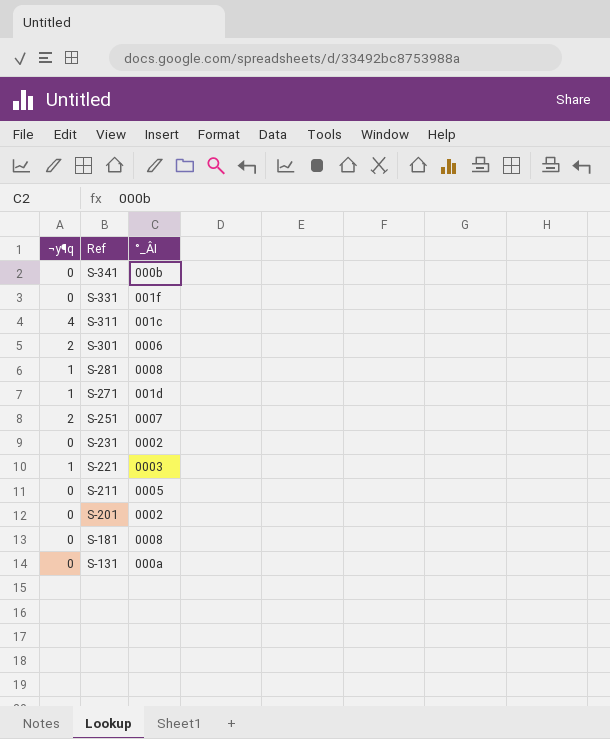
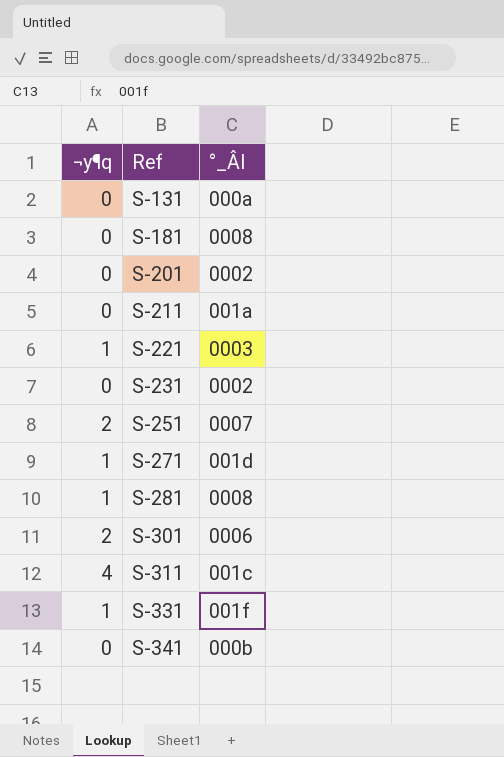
row order: Ref descending -> Ref ascending
S-211 | °_ÂI: 0005 -> 001a
S-331 | ¬y¶q: 0 -> 1

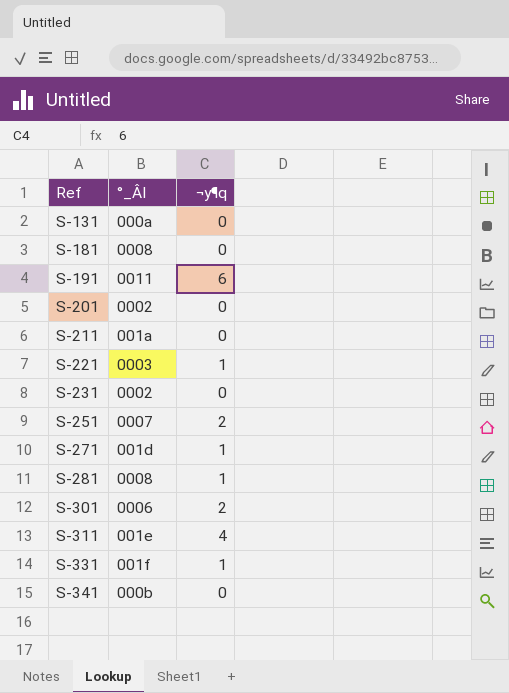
column ¬y¶q | position: 1 -> 3
row S-191: none -> 0011 | 6
S-311 | °_ÂI: 001c -> 001e

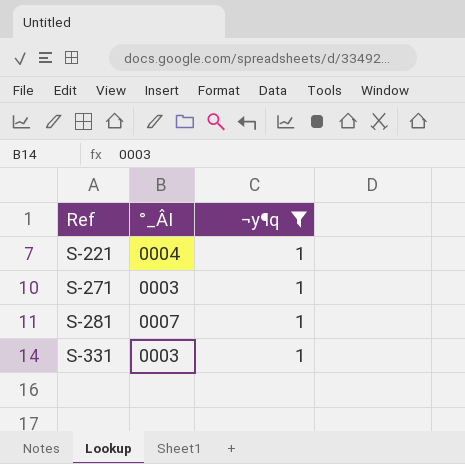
filter: none -> ¬y¶q = 1
S-221 | °_ÂI: 0003 -> 0004
S-271 | °_ÂI: 001d -> 0003
S-281 | °_ÂI: 0008 -> 0007
S-331 | °_ÂI: 001f -> 0003

